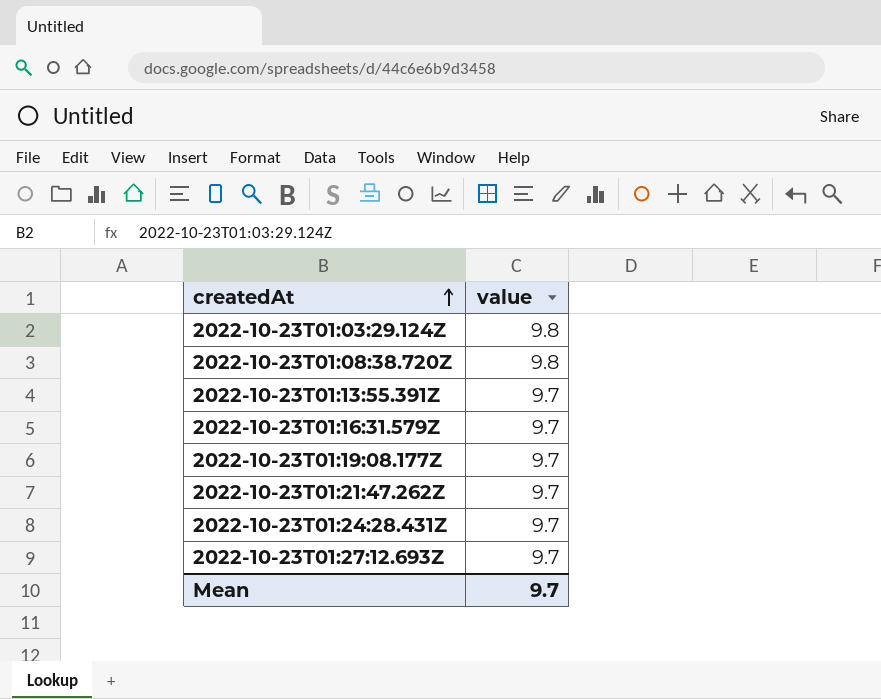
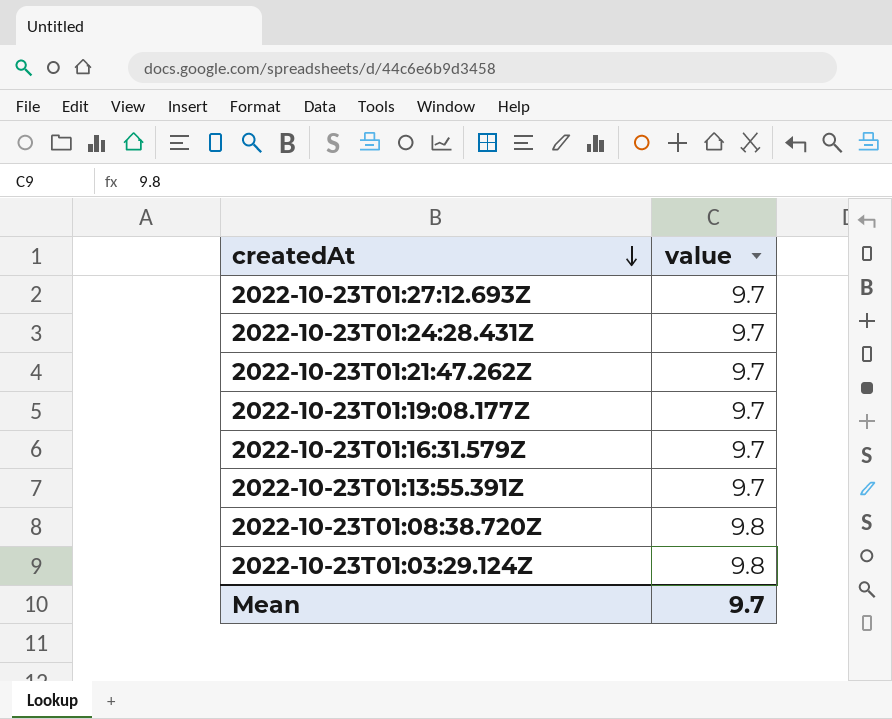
row order: createdAt ascending -> createdAt descending

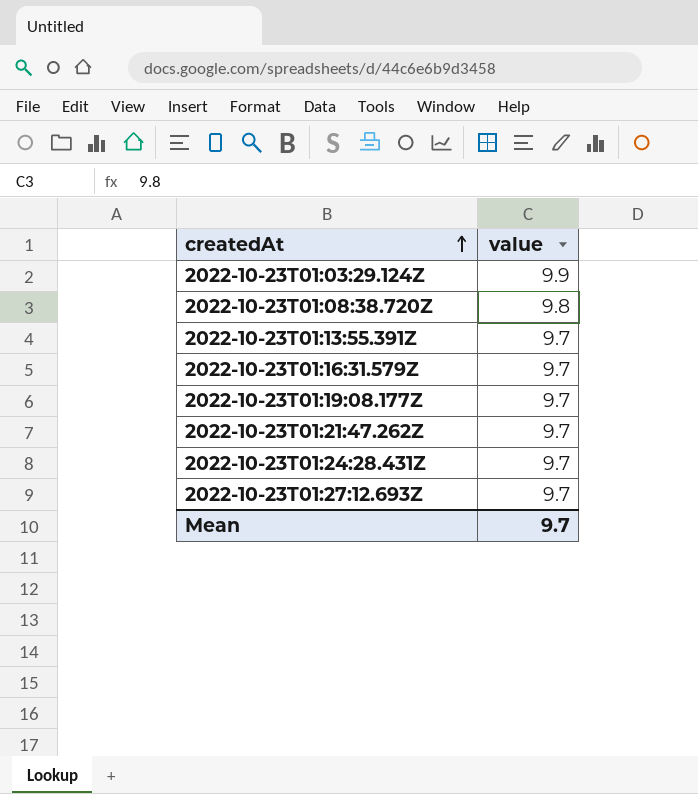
row order: createdAt descending -> createdAt ascending
2022-10-23T01:03:29.124Z | value: 9.8 -> 9.9

